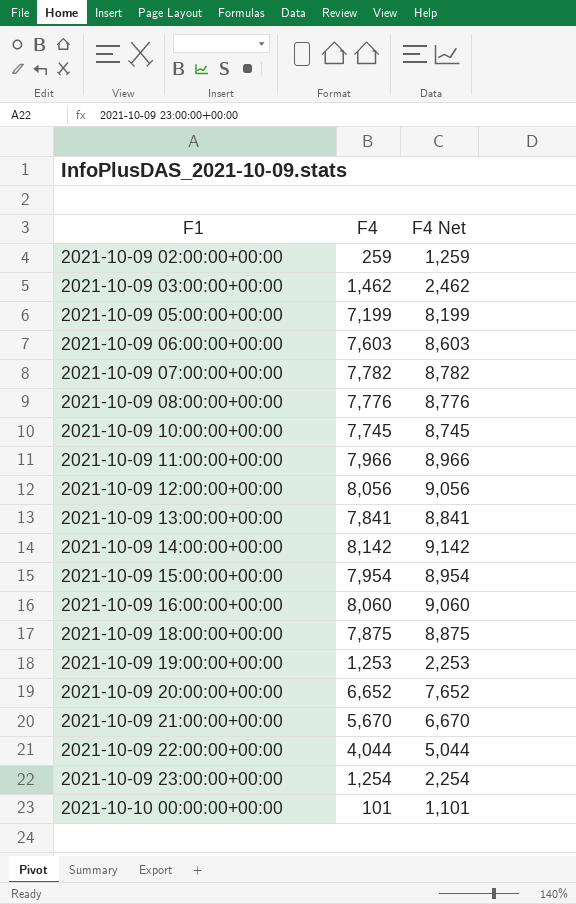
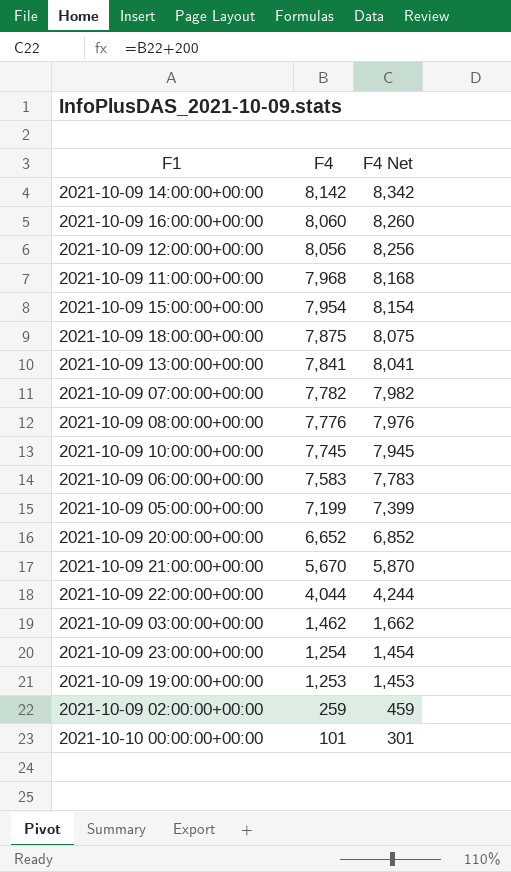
row order: F1 ascending -> F4 descending
column F4 Net | formula: [F4] + 1000 -> [F4] + 200
2021-10-09 11:00:00+00:00 | F4: 7,966 -> 7,968
2021-10-09 06:00:00+00:00 | F4: 7,603 -> 7,583

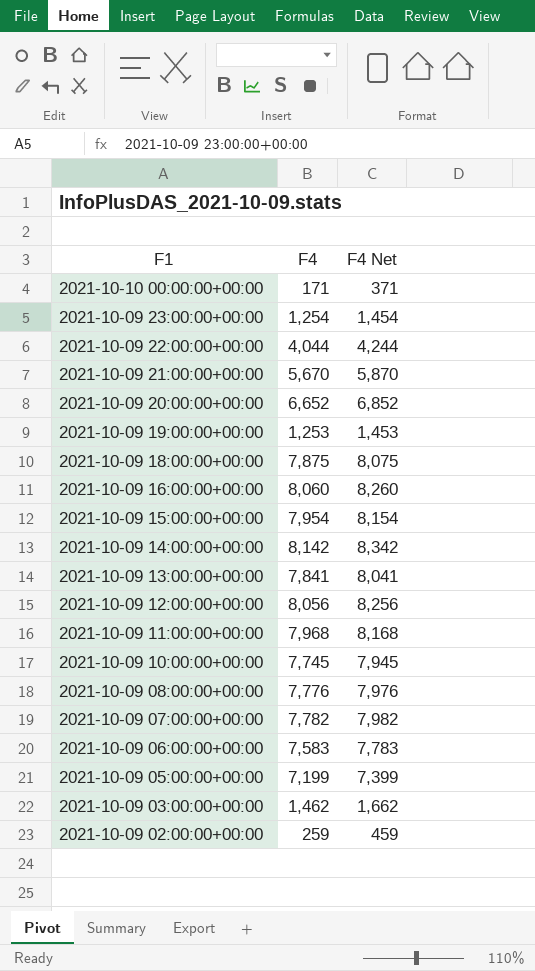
row order: F4 descending -> F1 descending
2021-10-10 00:00:00+00:00 | F4: 101 -> 171
2021-10-10 00:00:00+00:00 | F4 Net: 301 -> 371

